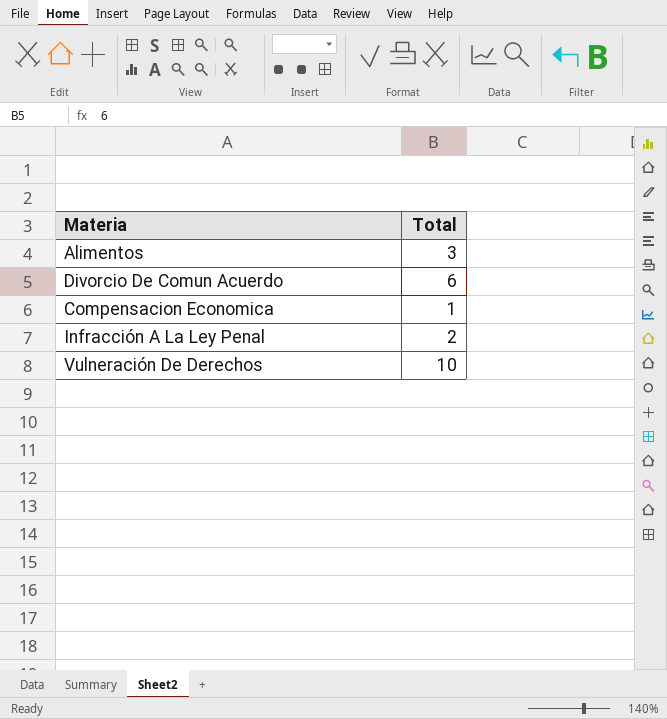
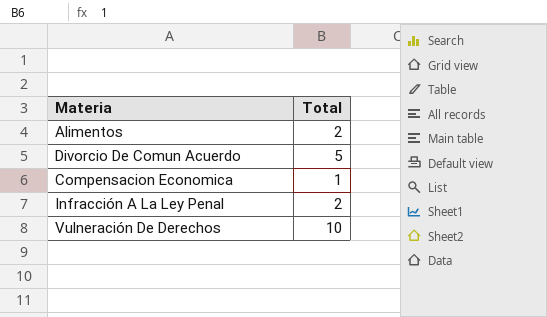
Alimentos | Total: 3 -> 2
Divorcio De Comun Acuerdo | Total: 6 -> 5

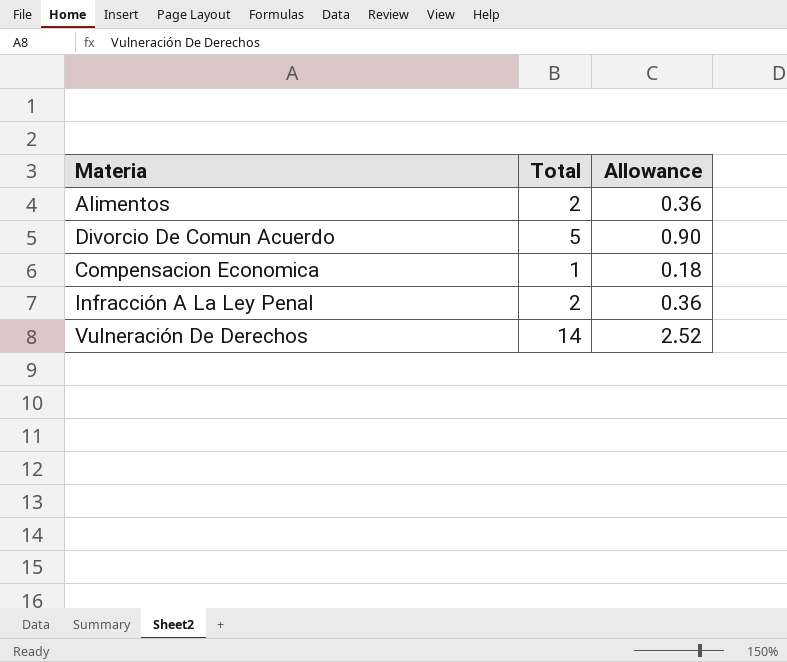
column Allowance | formula: none -> [Total] * 0.18
Vulneración De Derechos | Total: 10 -> 14

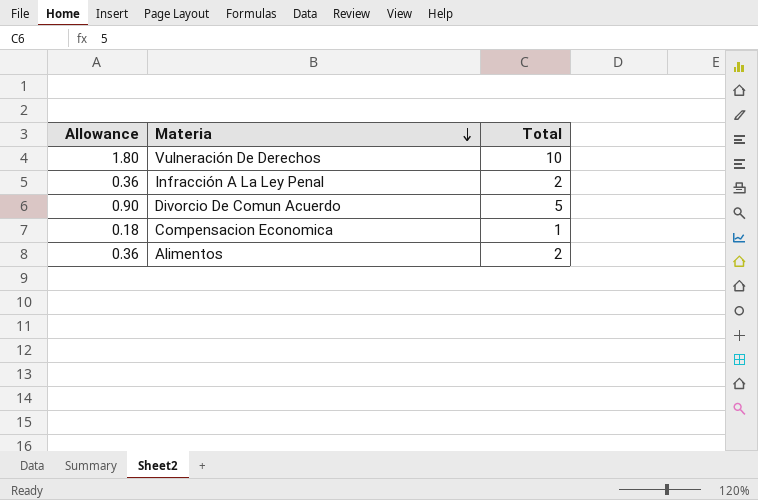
row order: none -> Materia descending
column Allowance | position: 3 -> 1
Vulneración De Derechos | Allowance: 2.52 -> 1.80
Vulneración De Derechos | Total: 14 -> 10

